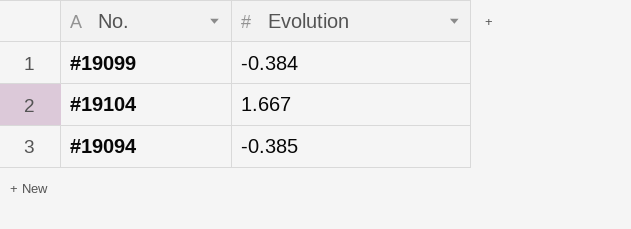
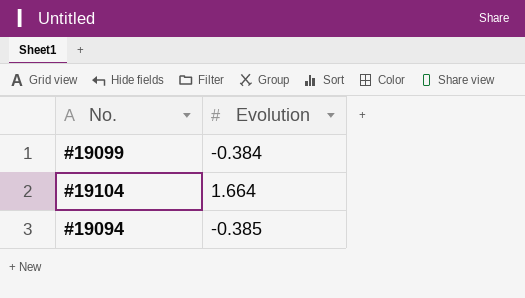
#19104 | Evolution: 1.667 -> 1.664

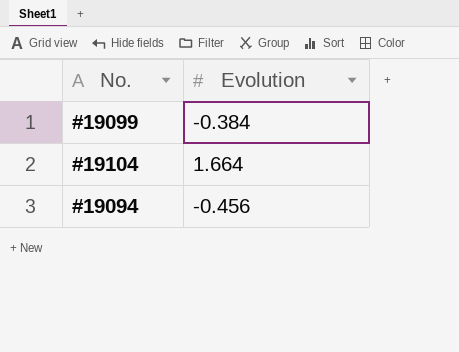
#19094 | Evolution: -0.385 -> -0.456

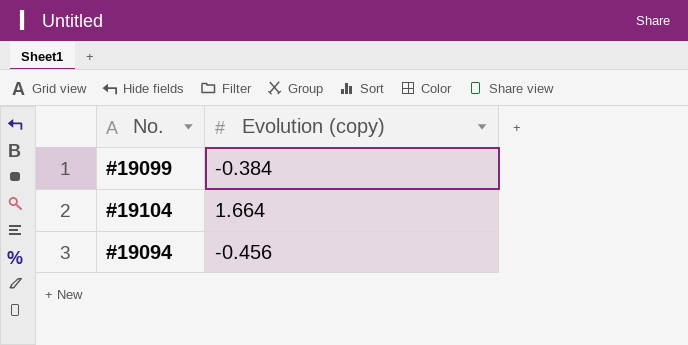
column name: Evolution -> Evolution (copy)

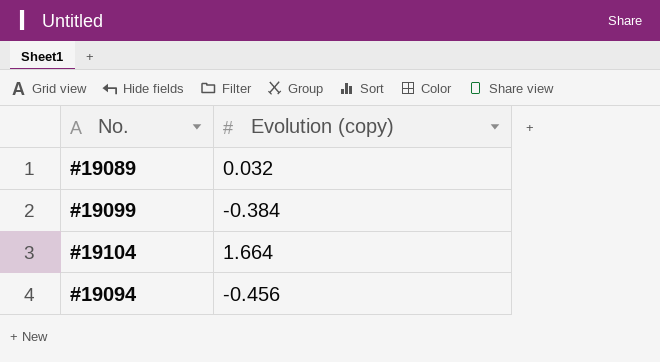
row #19089: none -> 0.032

